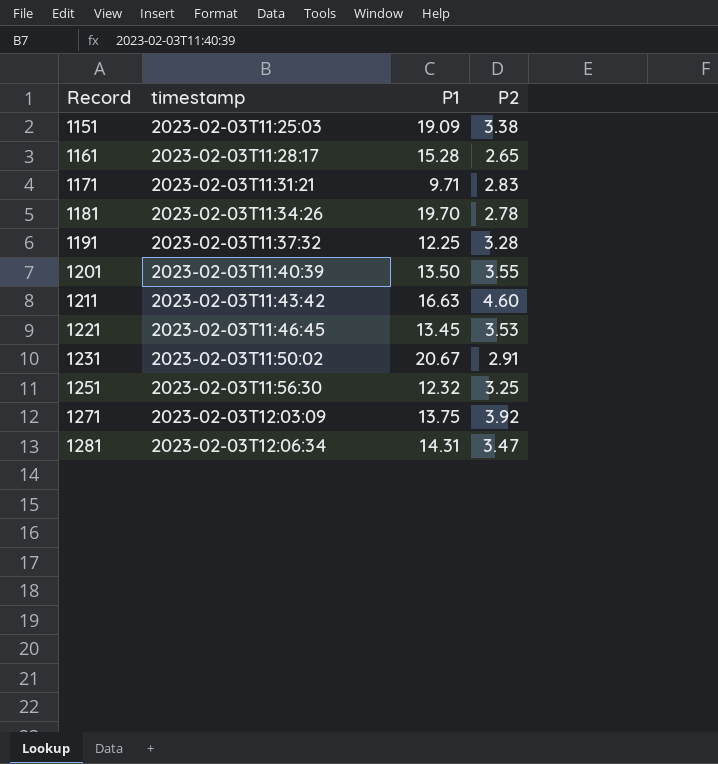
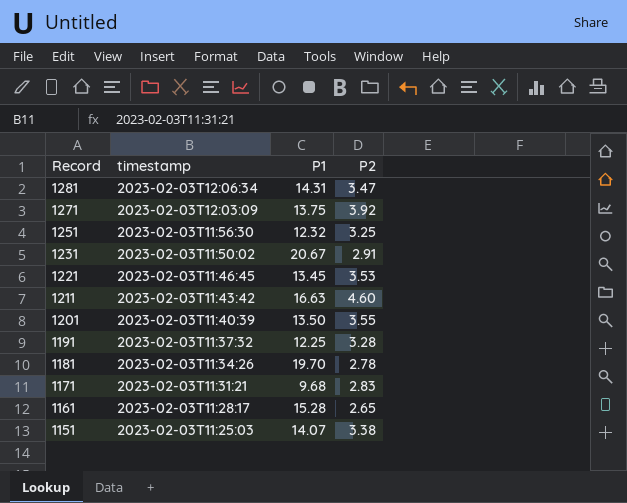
row order: Record ascending -> Record descending
1171 | P1: 9.71 -> 9.68
1151 | P1: 19.09 -> 14.07

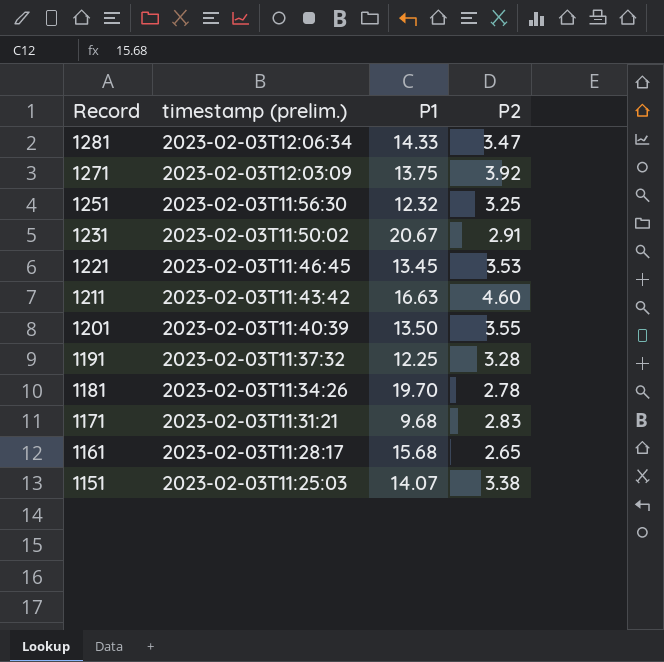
column name: timestamp -> timestamp (prelim.)
1281 | P1: 14.31 -> 14.33
1161 | P1: 15.28 -> 15.68

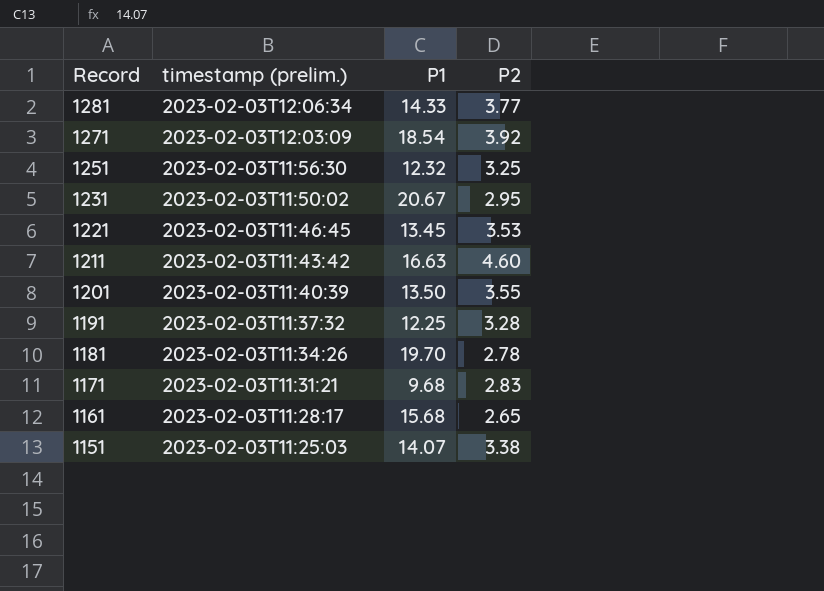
1281 | P2: 3.47 -> 3.77
1271 | P1: 13.75 -> 18.54
1231 | P2: 2.91 -> 2.95

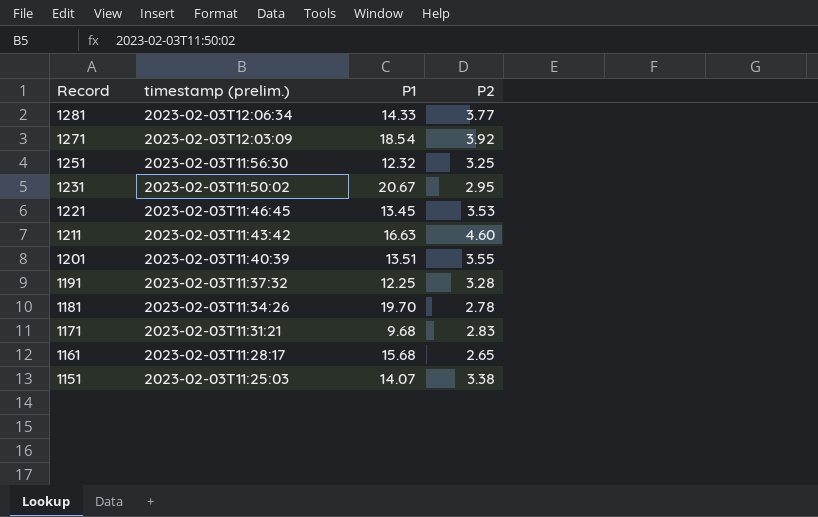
1201 | P1: 13.50 -> 13.51

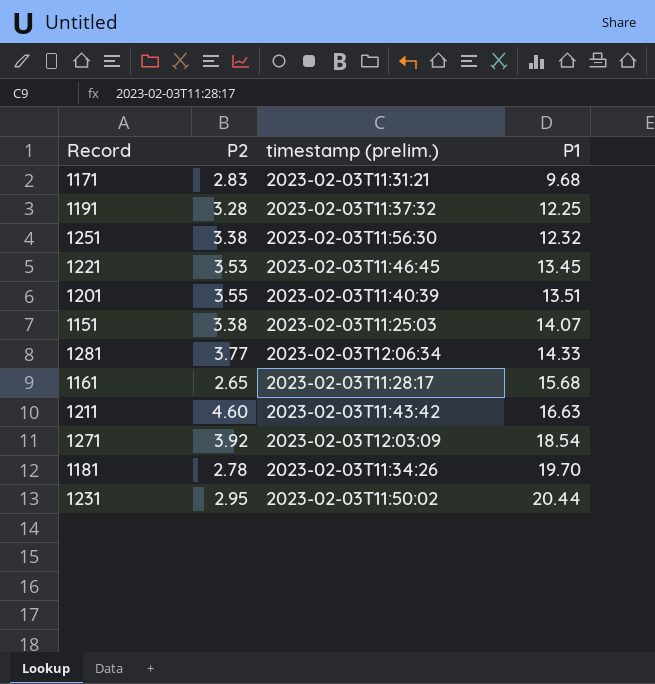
row order: Record descending -> P1 ascending
column P2 | position: 4 -> 2
1251 | P2: 3.25 -> 3.38
1231 | P1: 20.67 -> 20.44

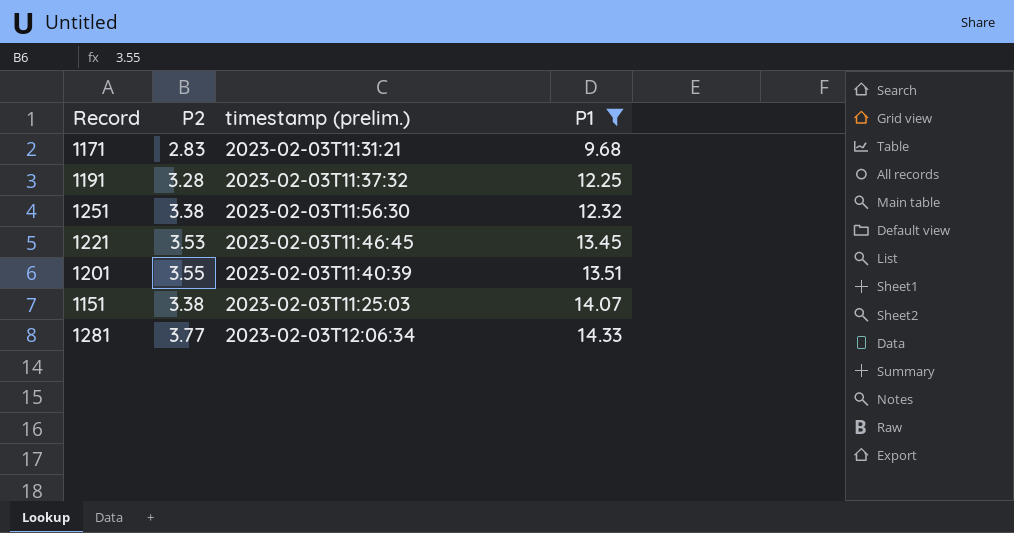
filter: none -> P1 <= 14.33

